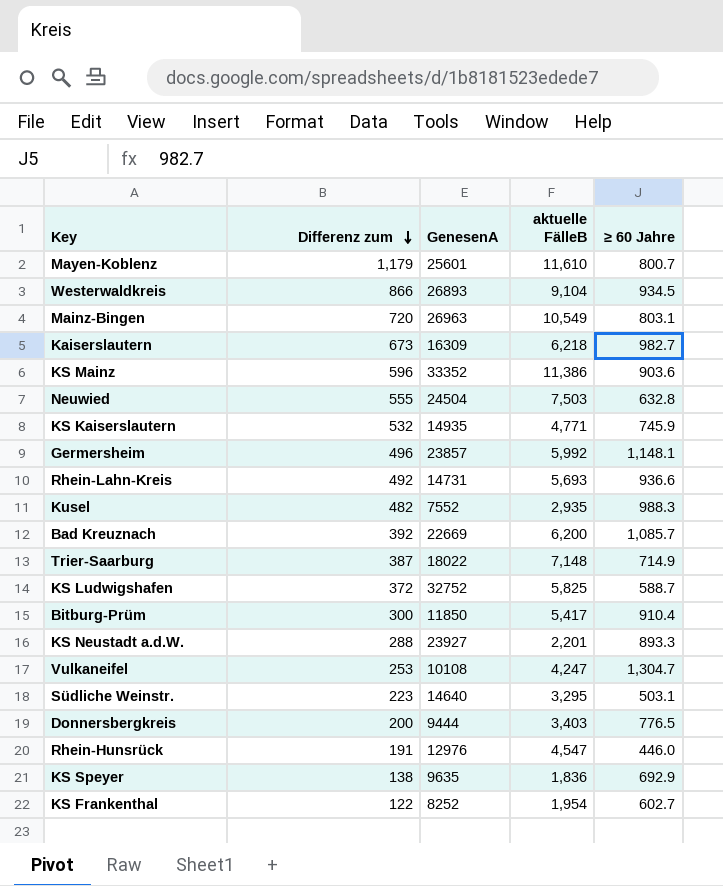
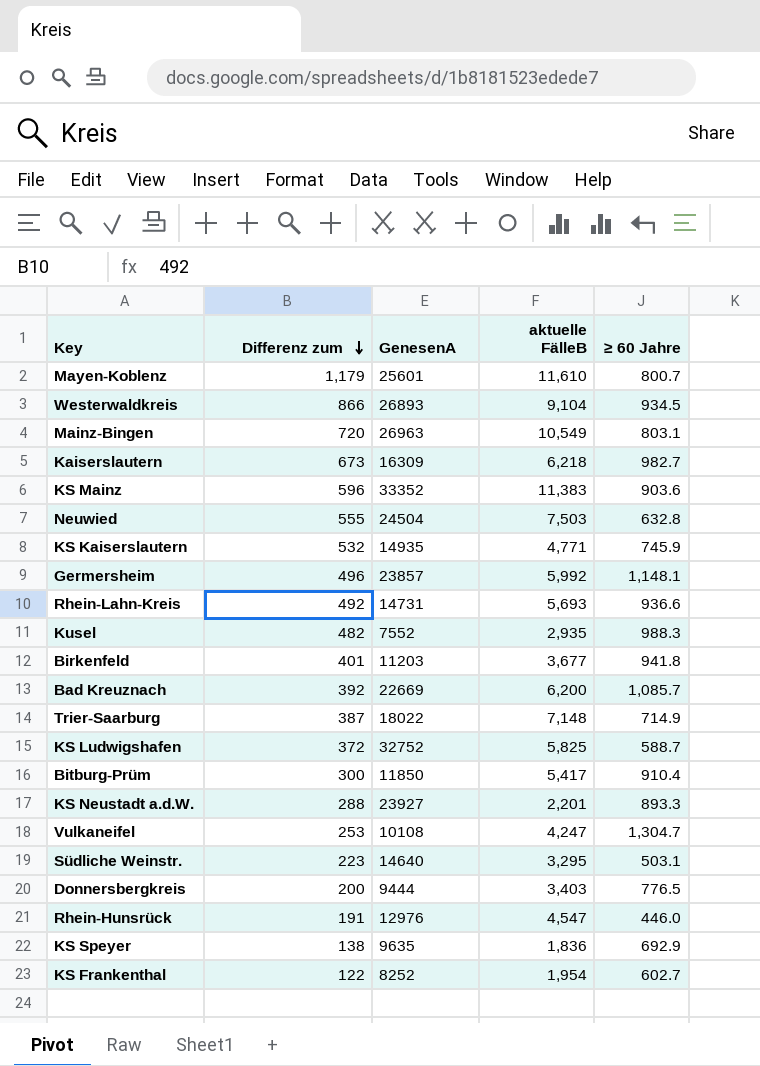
KS Mainz | aktuelle FälleB: 11,386 -> 11,383
row Birkenfeld: none -> 401 | 11203 | 3,677 | 941.8

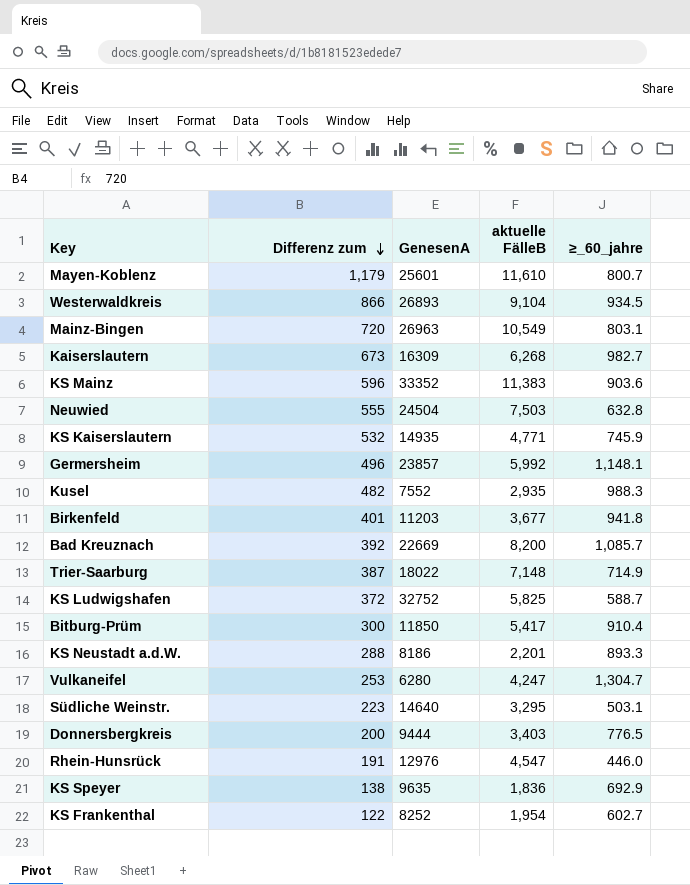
column name: ≥ 60 Jahre -> ≥_60_jahre
row Rhein-Lahn-Kreis: 492 | 14731 | 5,693 | 936.6 -> none
Kaiserslautern | aktuelle FälleB: 6,218 -> 6,268
Bad Kreuznach | aktuelle FälleB: 6,200 -> 8,200
KS Neustadt a.d.W. | GenesenA: 23927 -> 8186
Vulkaneifel | GenesenA: 10108 -> 6280

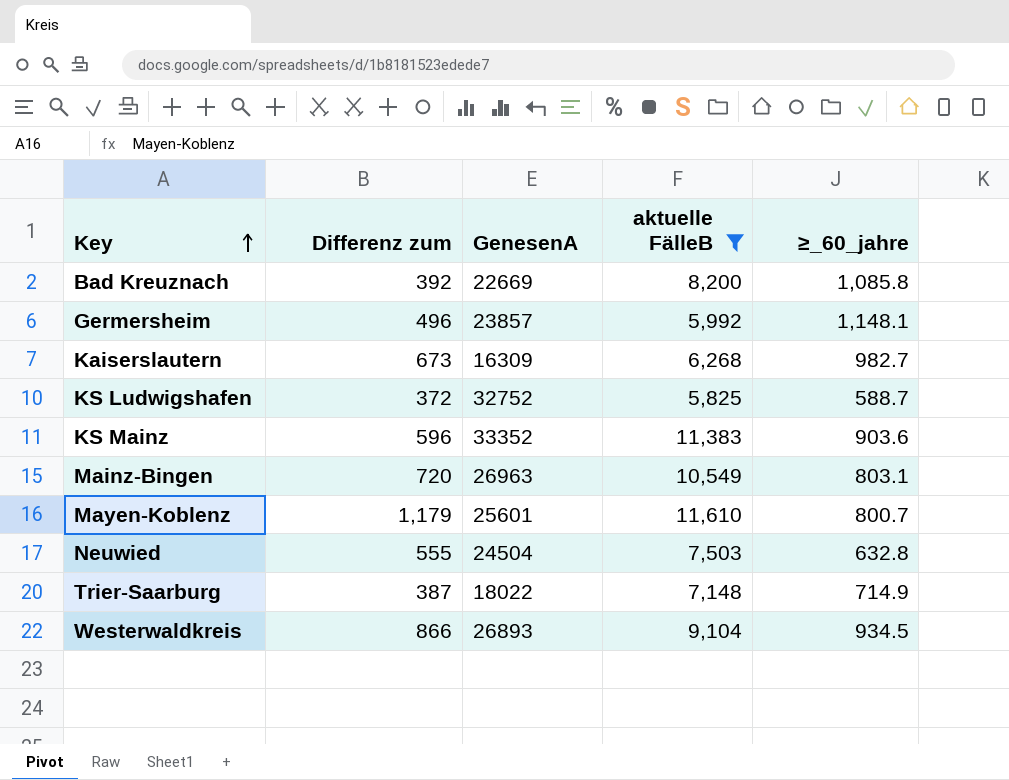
filter: none -> aktuelle FälleB >= 5,825
row order: Differenz zum descending -> Key ascending
Bad Kreuznach | ≥_60_jahre: 1,085.7 -> 1,085.8

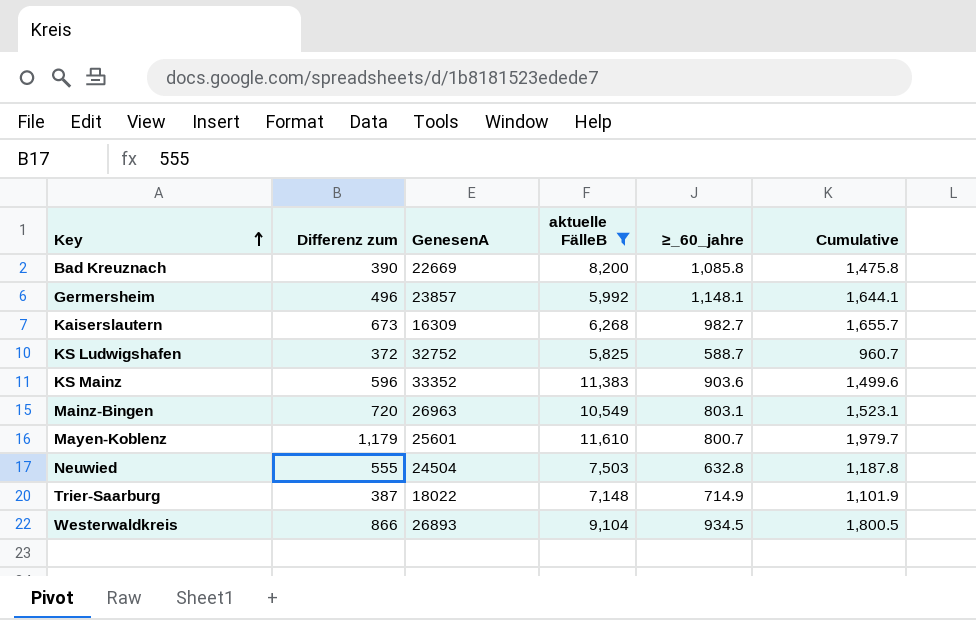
column Cumulative | formula: none -> [Differenz zum] + [≥_60_jahre]
Bad Kreuznach | Differenz zum: 392 -> 390

